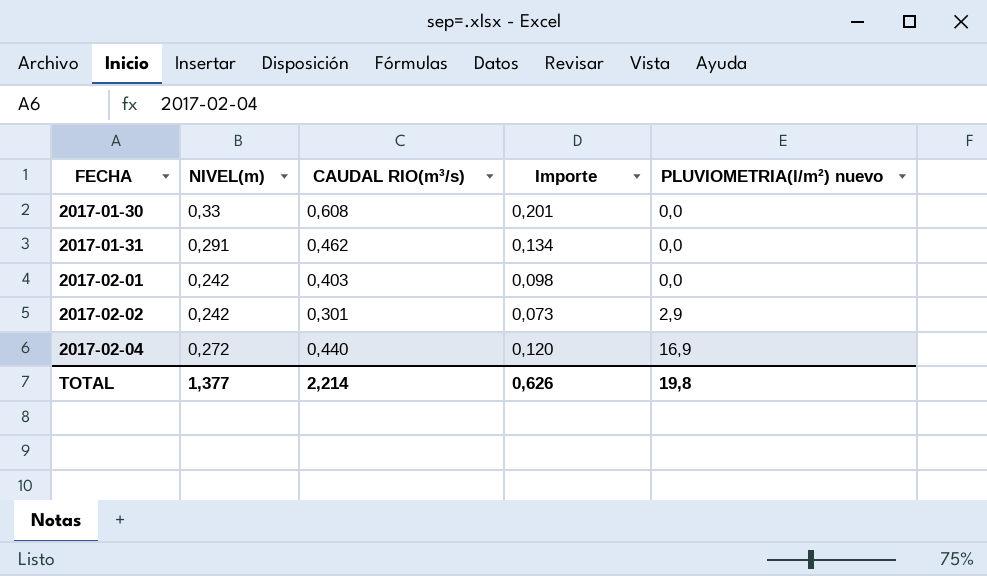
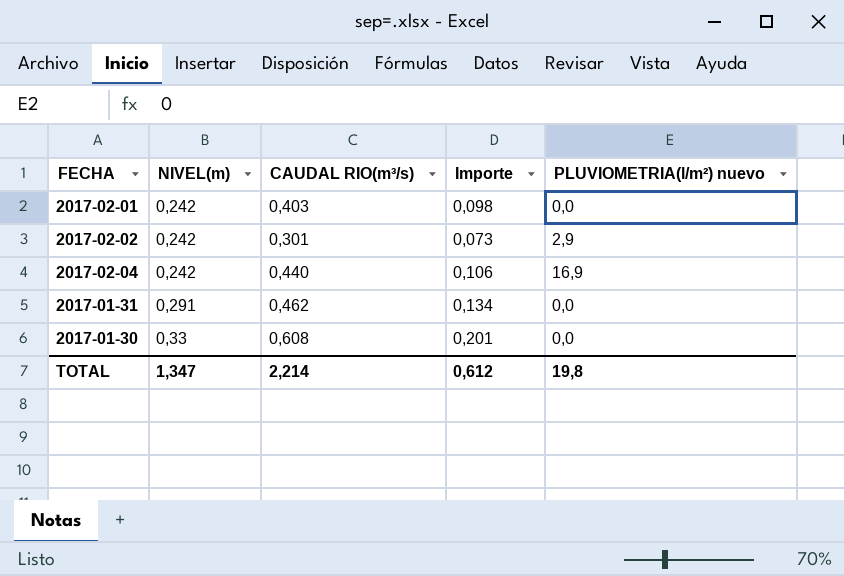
row order: FECHA ascending -> NIVEL(m) ascending
2017-02-04 | NIVEL(m): 0,272 -> 0,242
2017-02-04 | Importe: 0,120 -> 0,106
TOTAL | NIVEL(m): 1,377 -> 1,347
TOTAL | Importe: 0,626 -> 0,612

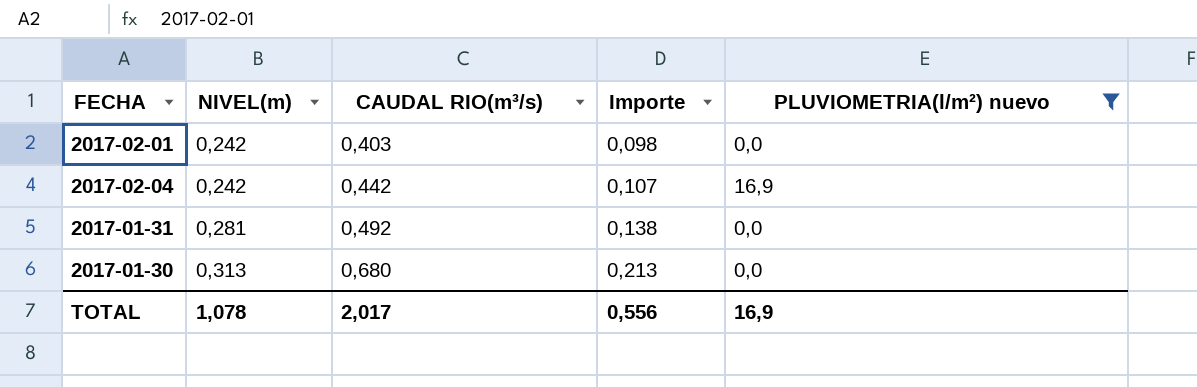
filter: none -> PLUVIOMETRIA(l/m²) nuevo != 2,9
2017-02-04 | CAUDAL RIO(m³/s): 0,440 -> 0,442
2017-02-04 | Importe: 0,106 -> 0,107
2017-01-31 | NIVEL(m): 0,291 -> 0,281
2017-01-31 | CAUDAL RIO(m³/s): 0,462 -> 0,492
2017-01-31 | Importe: 0,134 -> 0,138
2017-01-30 | NIVEL(m): 0,33 -> 0,313
2017-01-30 | CAUDAL RIO(m³/s): 0,608 -> 0,680
2017-01-30 | Importe: 0,201 -> 0,213
TOTAL | NIVEL(m): 1,347 -> 1,078
TOTAL | CAUDAL RIO(m³/s): 2,214 -> 2,017
TOTAL | Importe: 0,612 -> 0,556
TOTAL | PLUVIOMETRIA(l/m²) nuevo: 19,8 -> 16,9

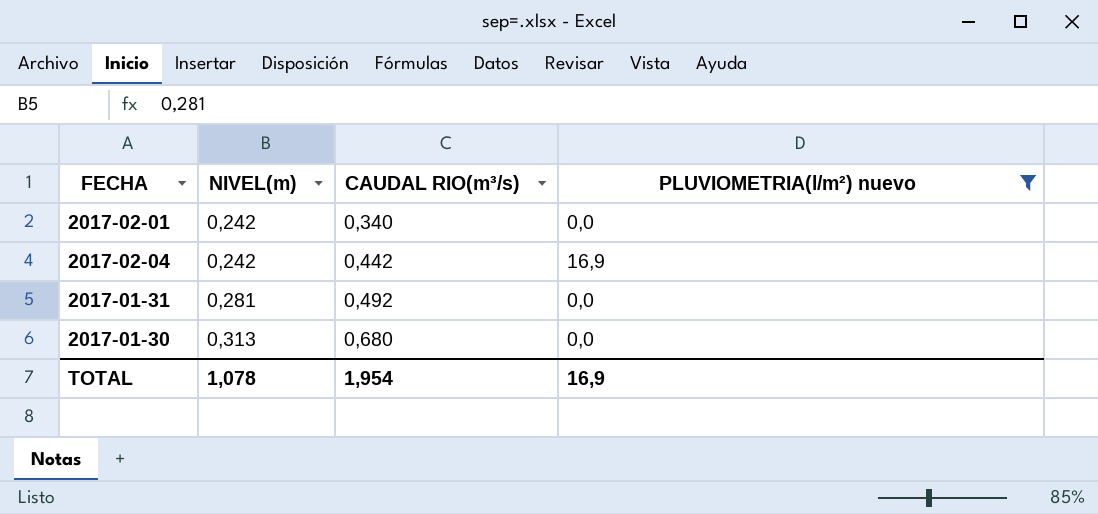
column Importe | formula: [NIVEL(m)] * [CAUDAL RIO(m³/s)] -> none
2017-02-01 | CAUDAL RIO(m³/s): 0,403 -> 0,340
TOTAL | CAUDAL RIO(m³/s): 2,017 -> 1,954

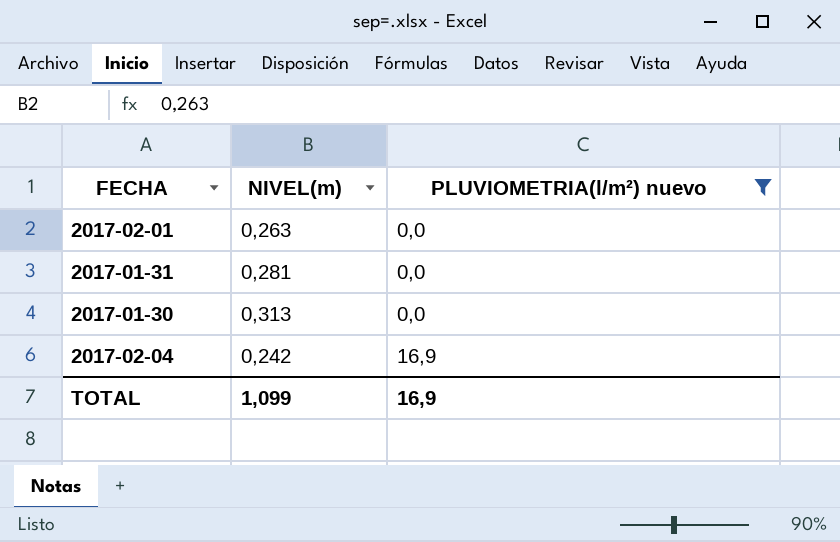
row order: NIVEL(m) ascending -> PLUVIOMETRIA(l/m²) nuevo ascending
column CAUDAL RIO(m³/s) | position: 3 -> none
2017-02-01 | NIVEL(m): 0,242 -> 0,263
TOTAL | NIVEL(m): 1,078 -> 1,099

